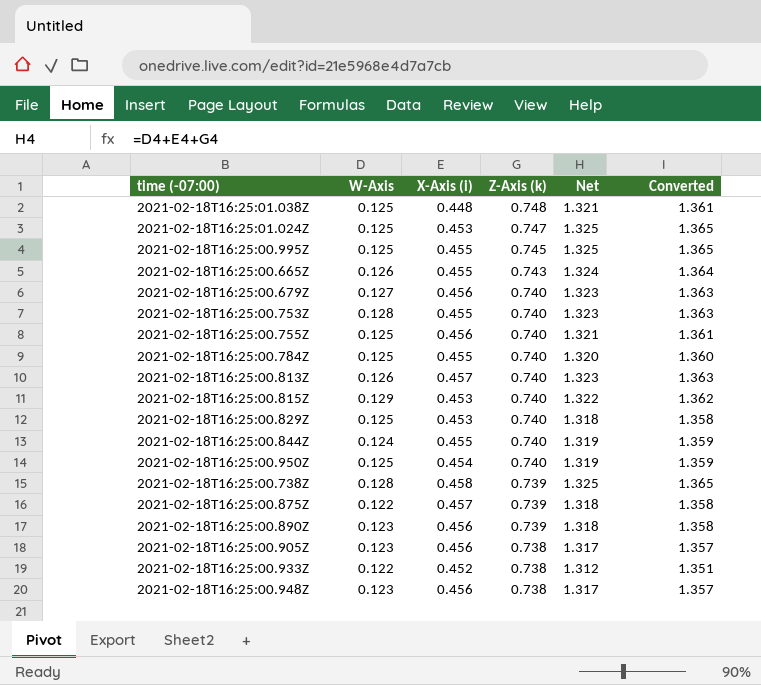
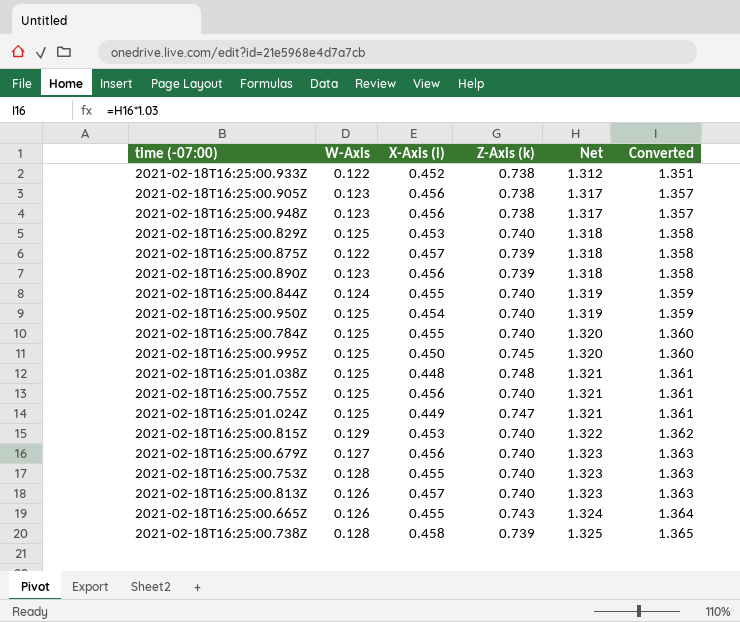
row order: Z-Axis (k) descending -> Net ascending
2021-02-18T16:25:00.995Z | X-Axis (i): 0.455 -> 0.450
2021-02-18T16:25:00.995Z | Net: 1.325 -> 1.320
2021-02-18T16:25:00.995Z | Converted: 1.365 -> 1.360
2021-02-18T16:25:01.024Z | X-Axis (i): 0.453 -> 0.449
2021-02-18T16:25:01.024Z | Net: 1.325 -> 1.321
2021-02-18T16:25:01.024Z | Converted: 1.365 -> 1.361

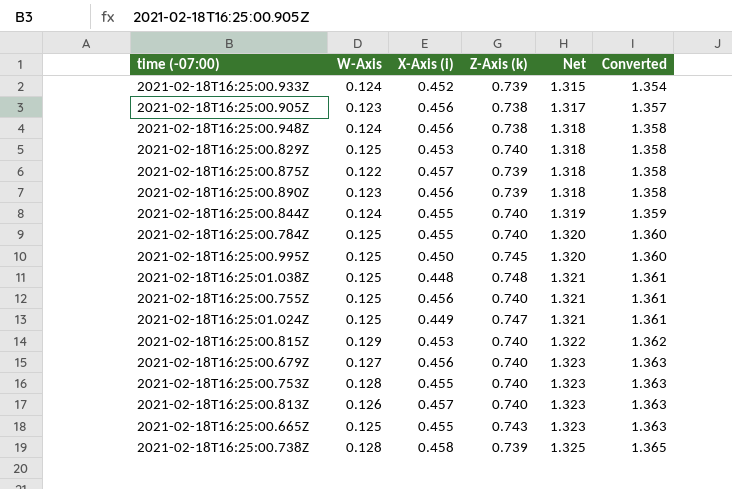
row 2021-02-18T16:25:00.950Z: 0.125 | 0.454 | 0.740 | 1.319 | 1.359 -> none
2021-02-18T16:25:00.933Z | W-Axis: 0.122 -> 0.124
2021-02-18T16:25:00.933Z | Z-Axis (k): 0.738 -> 0.739
2021-02-18T16:25:00.933Z | Net: 1.312 -> 1.315
2021-02-18T16:25:00.933Z | Converted: 1.351 -> 1.354
2021-02-18T16:25:00.948Z | W-Axis: 0.123 -> 0.124
2021-02-18T16:25:00.948Z | Net: 1.317 -> 1.318
2021-02-18T16:25:00.948Z | Converted: 1.357 -> 1.358
2021-02-18T16:25:00.665Z | W-Axis: 0.126 -> 0.125
2021-02-18T16:25:00.665Z | Net: 1.324 -> 1.323
2021-02-18T16:25:00.665Z | Converted: 1.364 -> 1.363

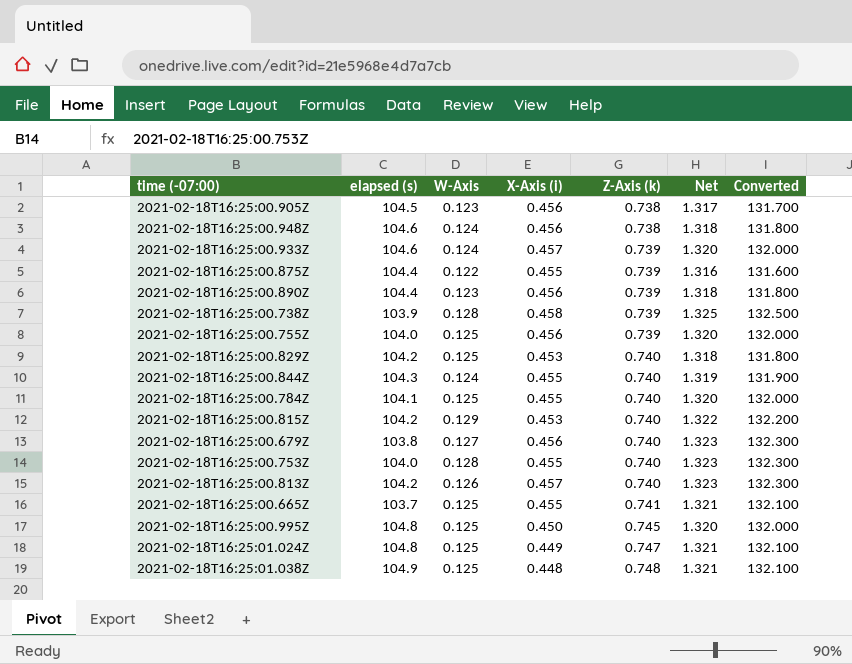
row order: Net ascending -> Z-Axis (k) ascending
column elapsed (s) | position: none -> 2
column Converted | formula: [Net] * 1.03 -> [Net] * 100
2021-02-18T16:25:00.933Z | X-Axis (i): 0.452 -> 0.457
2021-02-18T16:25:00.933Z | Net: 1.315 -> 1.320
2021-02-18T16:25:00.875Z | X-Axis (i): 0.457 -> 0.455
2021-02-18T16:25:00.875Z | Net: 1.318 -> 1.316
2021-02-18T16:25:00.755Z | Z-Axis (k): 0.740 -> 0.739
2021-02-18T16:25:00.755Z | Net: 1.321 -> 1.320
2021-02-18T16:25:00.665Z | Z-Axis (k): 0.743 -> 0.741
2021-02-18T16:25:00.665Z | Net: 1.323 -> 1.321

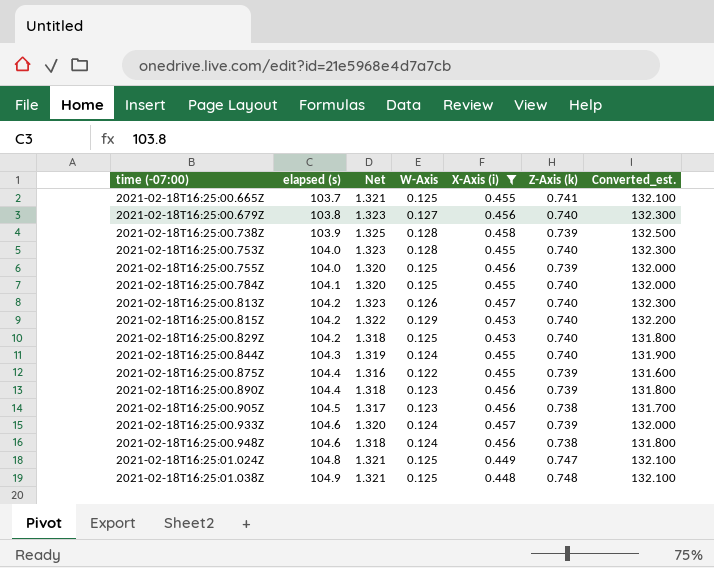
filter: none -> X-Axis (i) != 0.450
row order: Z-Axis (k) ascending -> time (-07:00) ascending
column Net | position: 6 -> 3
column name: Converted -> Converted_est.

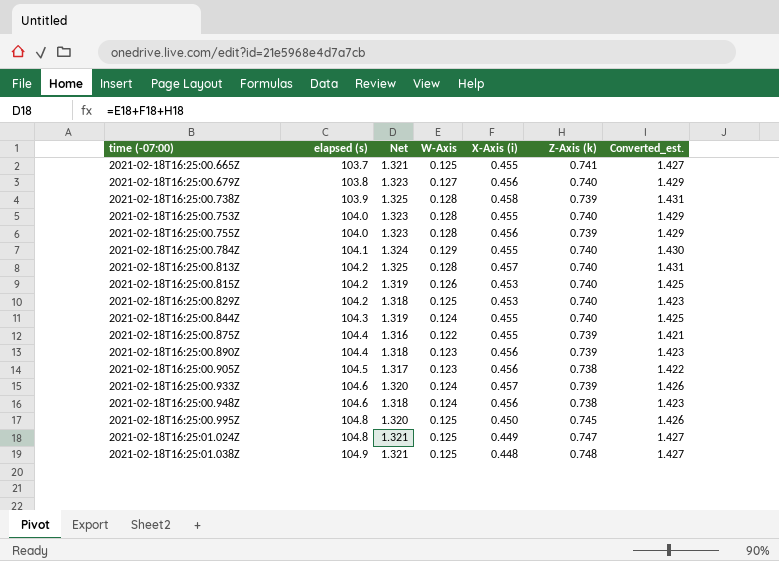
filter: X-Axis (i) != 0.450 -> none
column Converted_est. | formula: [Net] * 100 -> [Net] * 1.08
2021-02-18T16:25:00.755Z | Net: 1.320 -> 1.323
2021-02-18T16:25:00.755Z | W-Axis: 0.125 -> 0.128
2021-02-18T16:25:00.784Z | Net: 1.320 -> 1.324
2021-02-18T16:25:00.784Z | W-Axis: 0.125 -> 0.129
2021-02-18T16:25:00.813Z | Net: 1.323 -> 1.325
2021-02-18T16:25:00.813Z | W-Axis: 0.126 -> 0.128
2021-02-18T16:25:00.815Z | Net: 1.322 -> 1.319
2021-02-18T16:25:00.815Z | W-Axis: 0.129 -> 0.126

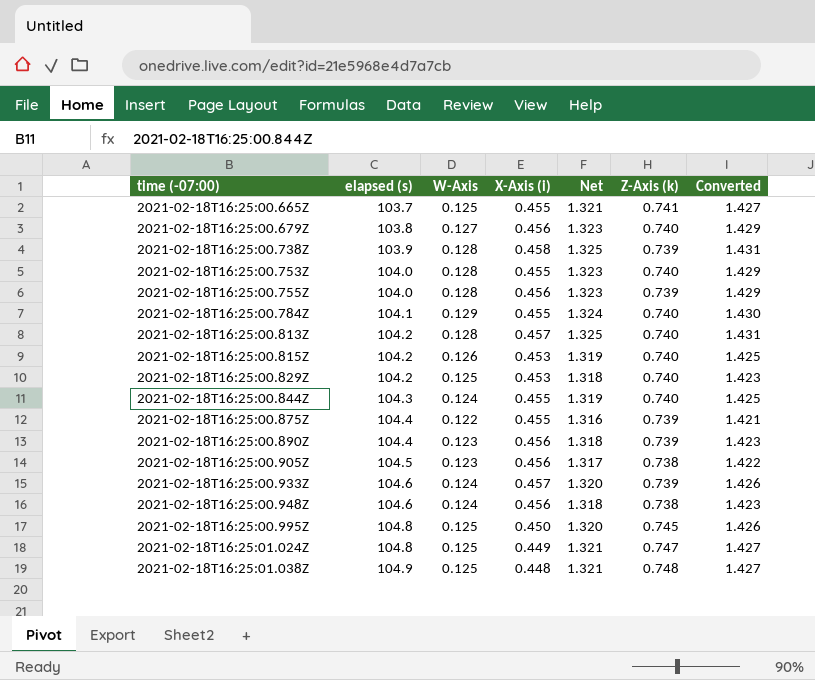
column Net | position: 3 -> 5
column name: Converted_est. -> Converted

